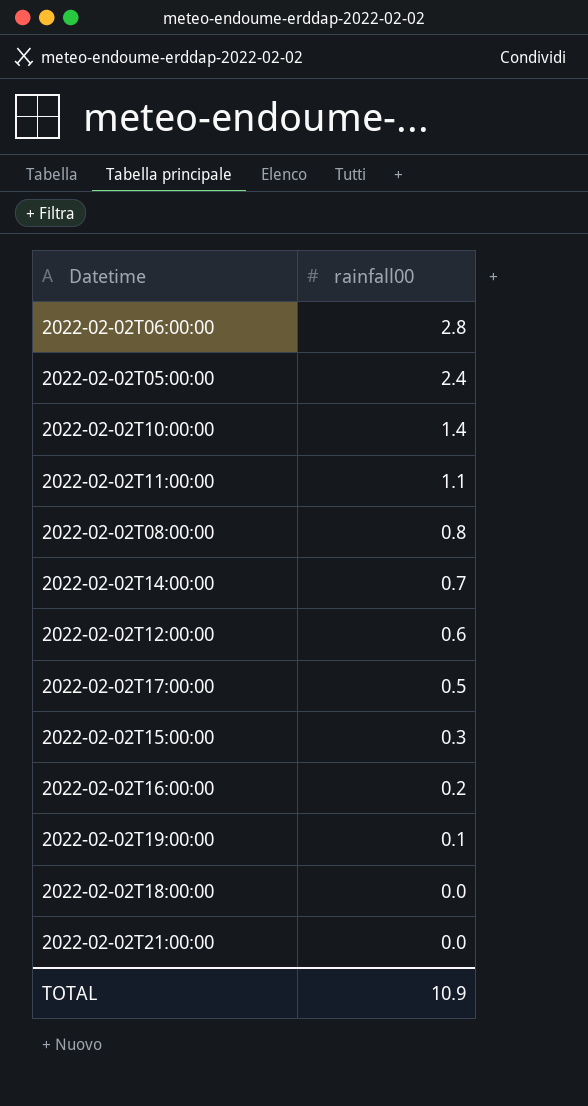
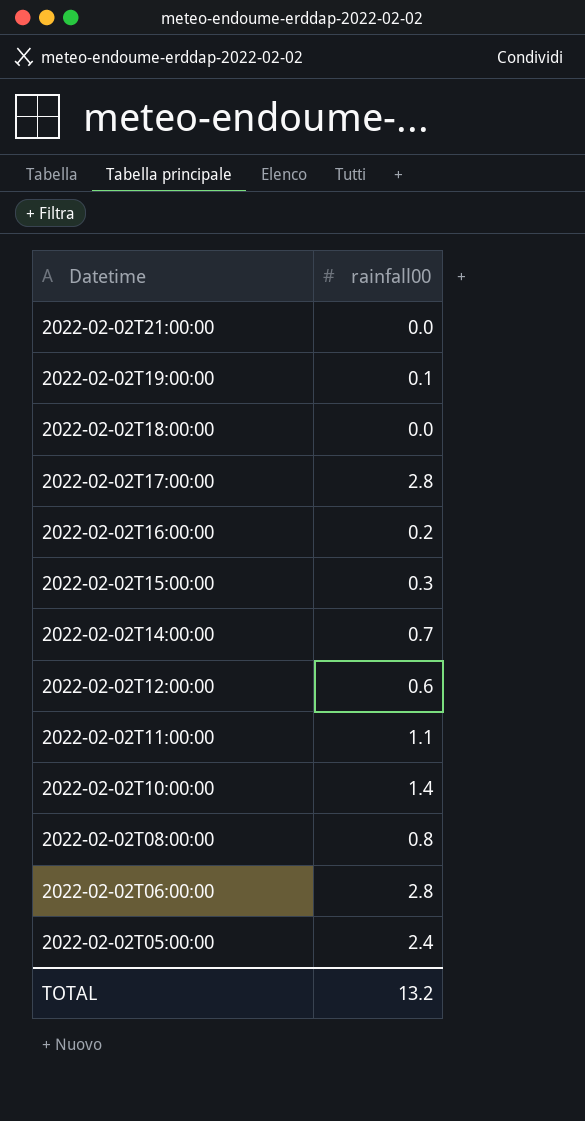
row order: rainfall00 descending -> Datetime descending
2022-02-02T17:00:00 | rainfall00: 0.5 -> 2.8
TOTAL | rainfall00: 10.9 -> 13.2

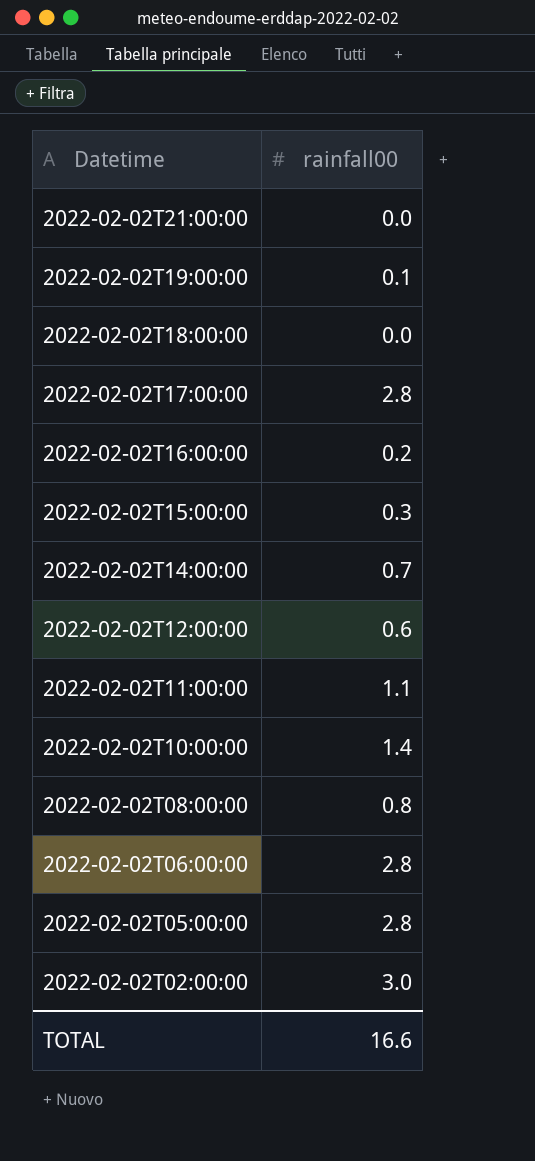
2022-02-02T05:00:00 | rainfall00: 2.4 -> 2.8
row 2022-02-02T02:00:00: none -> 3.0
TOTAL | rainfall00: 13.2 -> 16.6

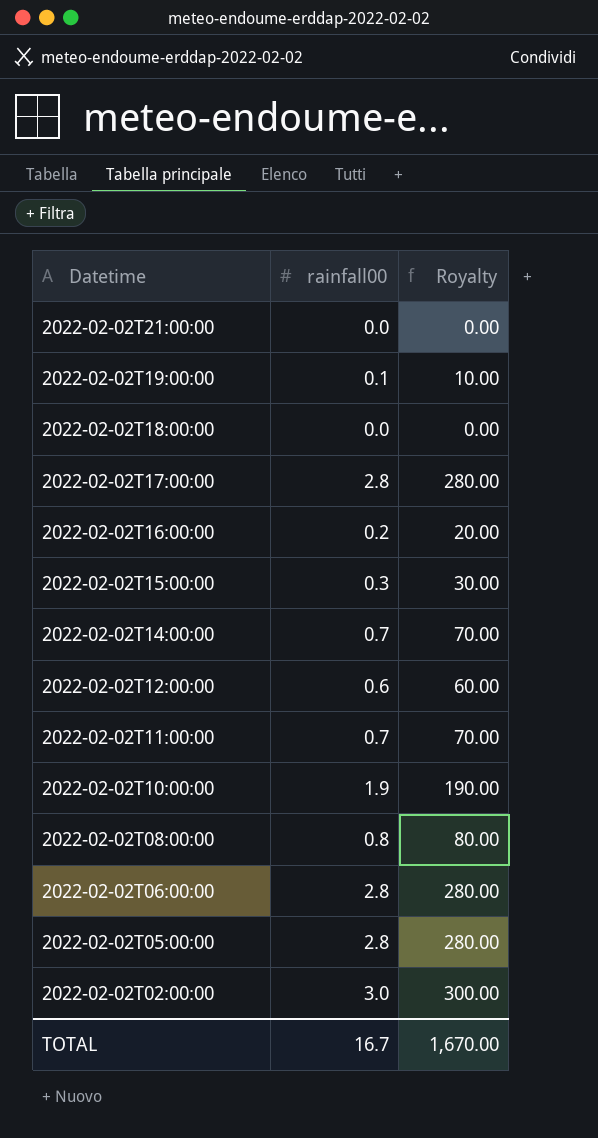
column Royalty | formula: none -> [rainfall00] * 100
2022-02-02T11:00:00 | rainfall00: 1.1 -> 0.7
2022-02-02T10:00:00 | rainfall00: 1.4 -> 1.9
TOTAL | rainfall00: 16.6 -> 16.7

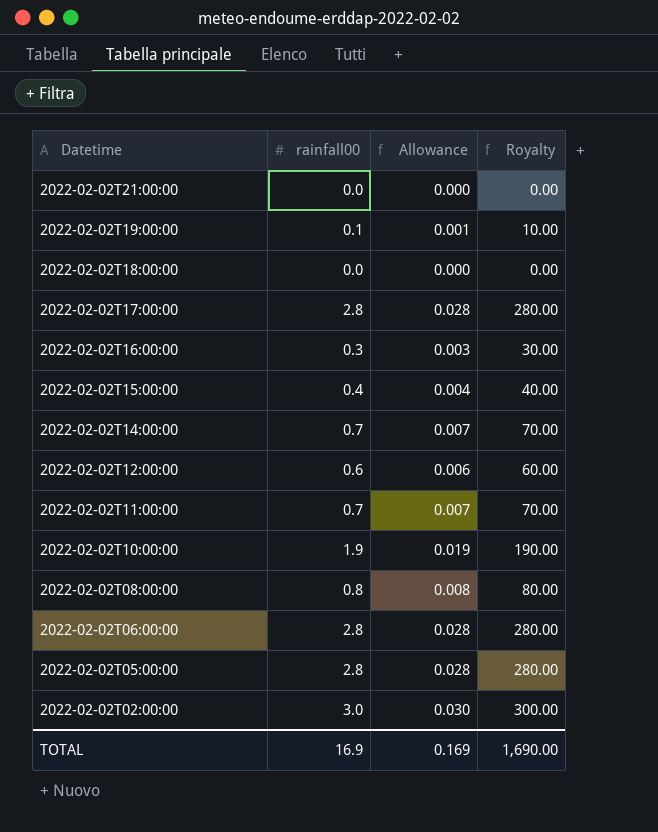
column Allowance | formula: none -> [rainfall00] * 0.01
2022-02-02T16:00:00 | rainfall00: 0.2 -> 0.3
2022-02-02T16:00:00 | Royalty: 20.00 -> 30.00
2022-02-02T15:00:00 | rainfall00: 0.3 -> 0.4
2022-02-02T15:00:00 | Royalty: 30.00 -> 40.00
TOTAL | rainfall00: 16.7 -> 16.9
TOTAL | Royalty: 1,670.00 -> 1,690.00

